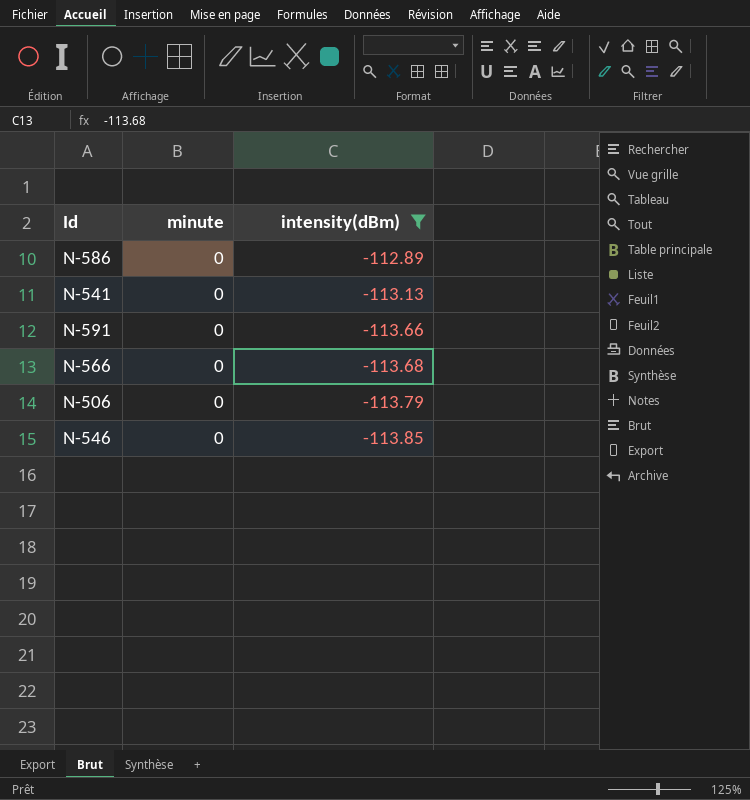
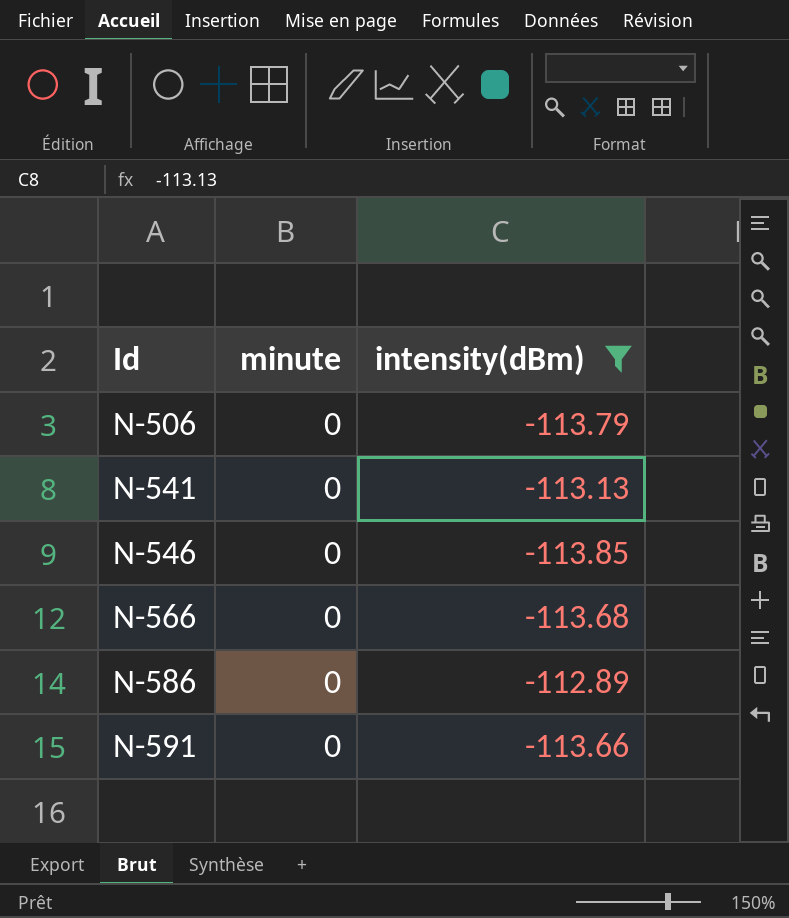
row order: intensity(dBm) descending -> Id ascending

